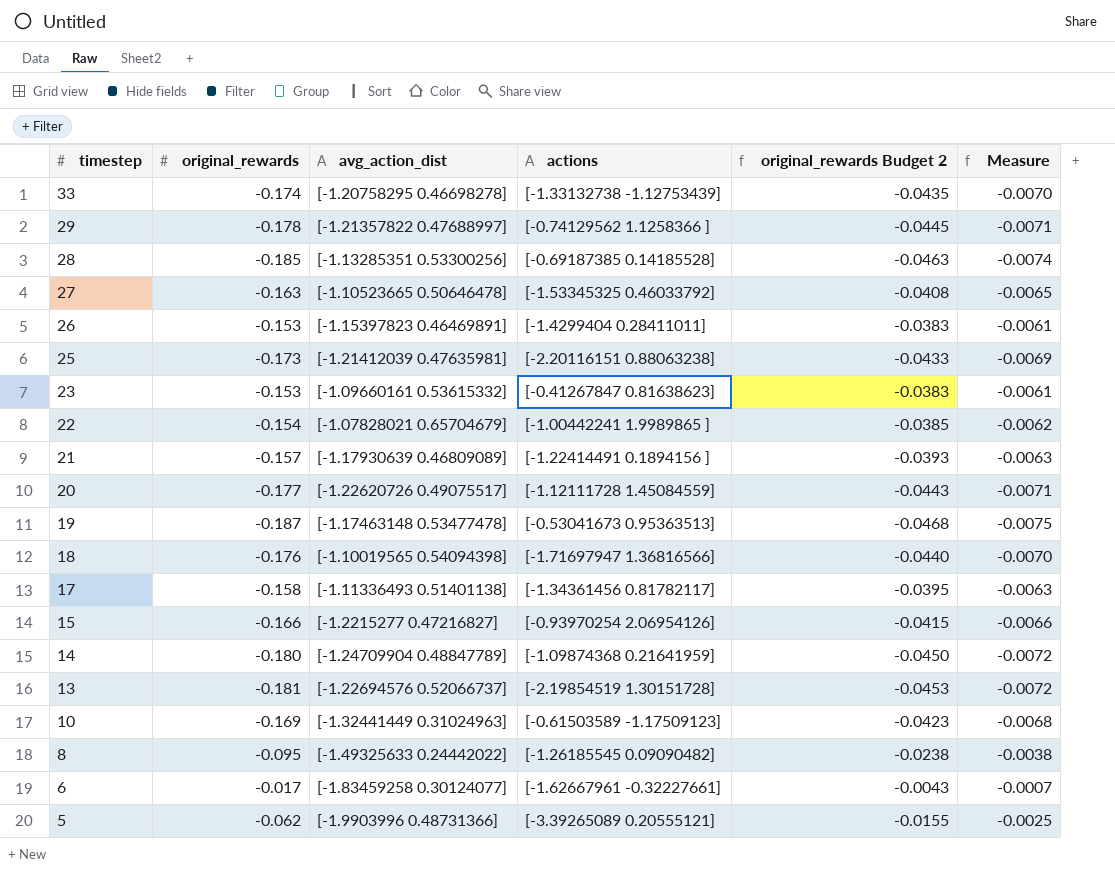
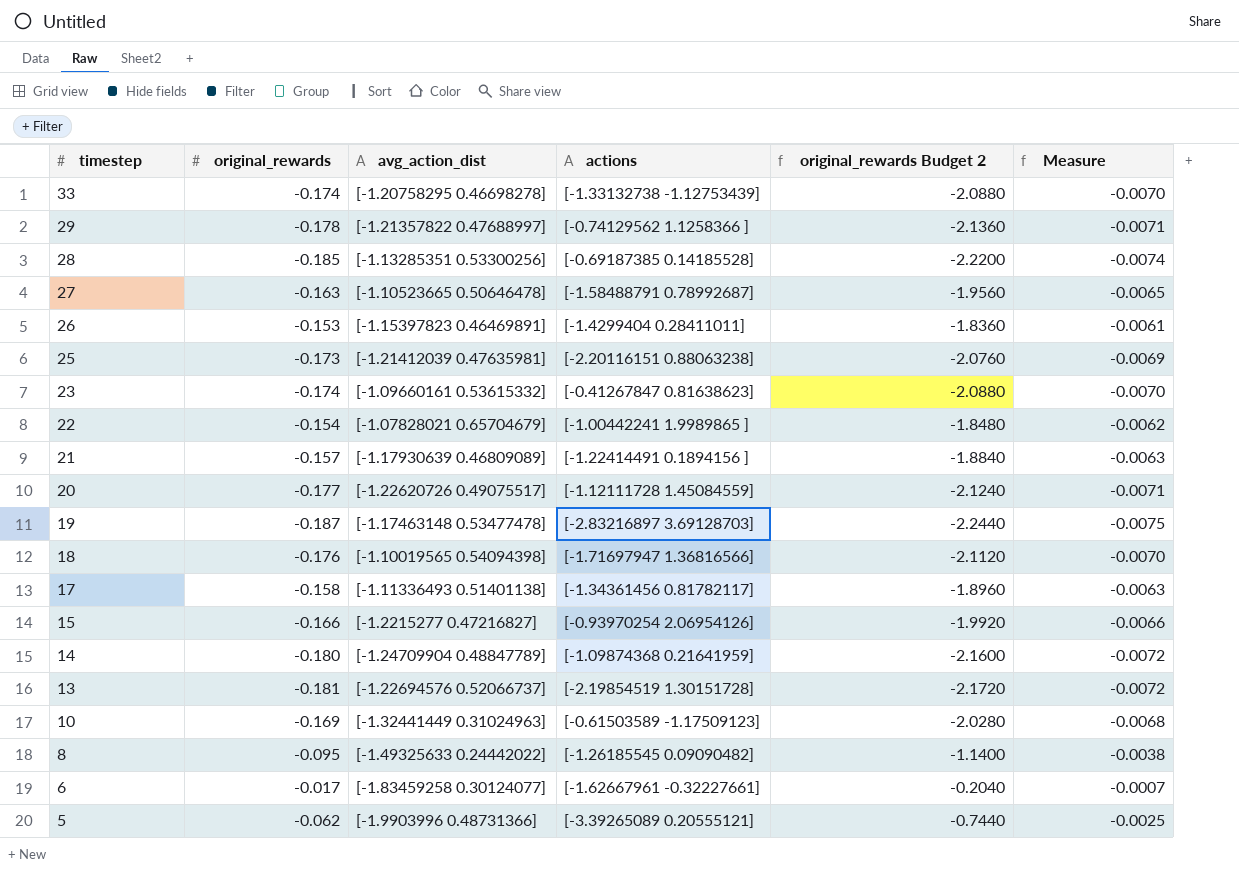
column original_rewards Budget 2 | formula: [original_rewards] * 0.25 -> [original_rewards] * 12
27 | actions: [-1.53345325 0.46033792] -> [-1.58488791 0.78992687]
23 | original_rewards: -0.153 -> -0.174
23 | Measure: -0.0061 -> -0.0070
19 | actions: [-0.53041673 0.95363513] -> [-2.83216897 3.69128703]

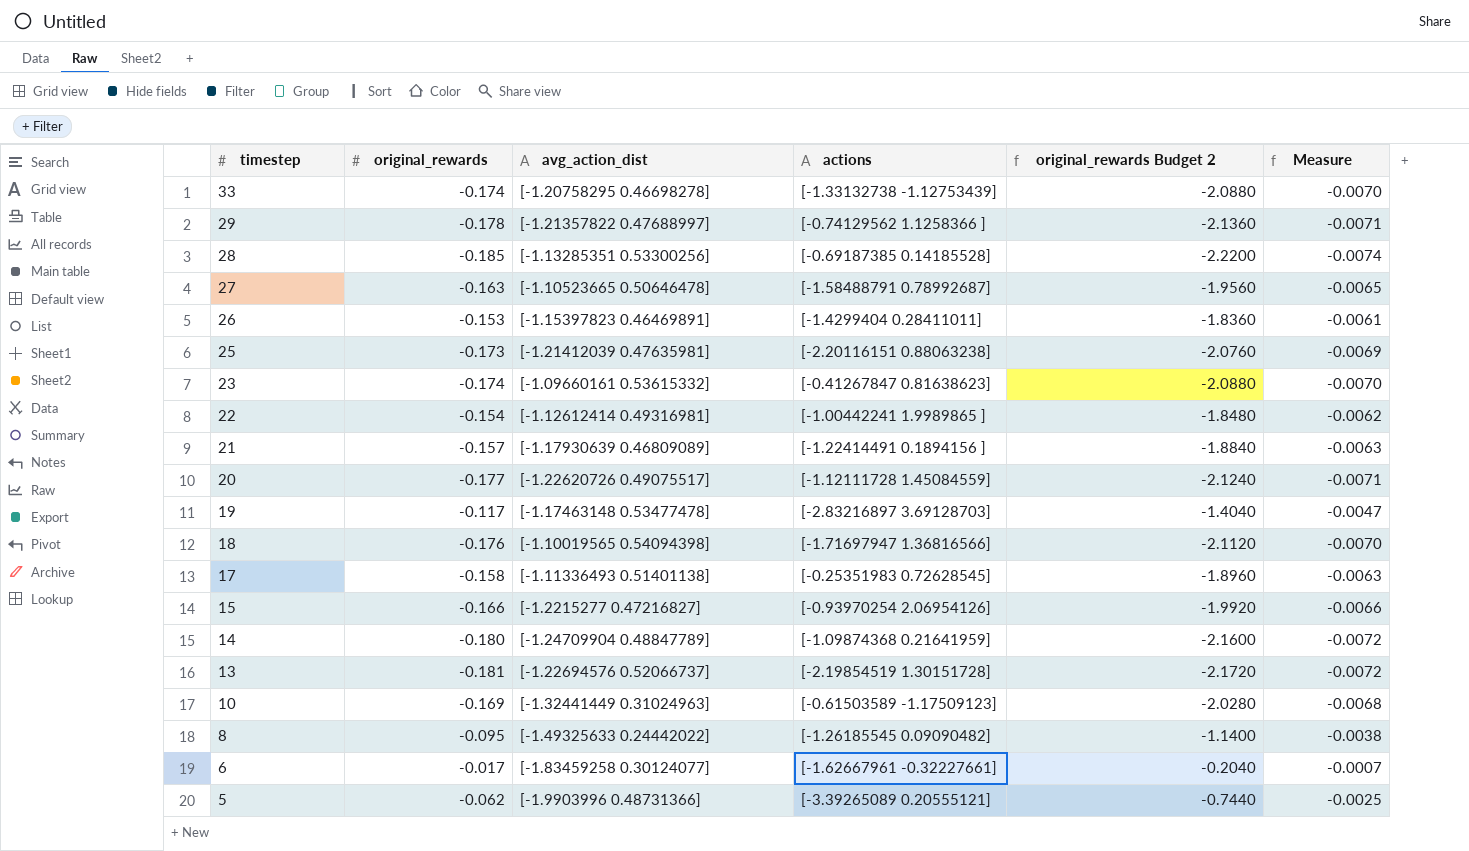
22 | avg_action_dist: [-1.07828021 0.65704679] -> [-1.12612414 0.49316981]
19 | original_rewards: -0.187 -> -0.117
19 | original_rewards Budget 2: -2.2440 -> -1.4040
19 | Measure: -0.0075 -> -0.0047
17 | actions: [-1.34361456 0.81782117] -> [-0.25351983 0.72628545]

